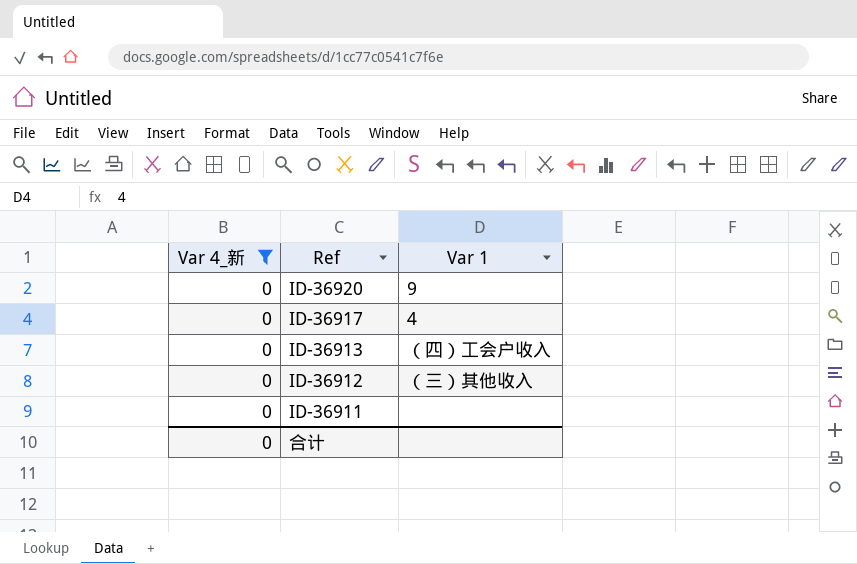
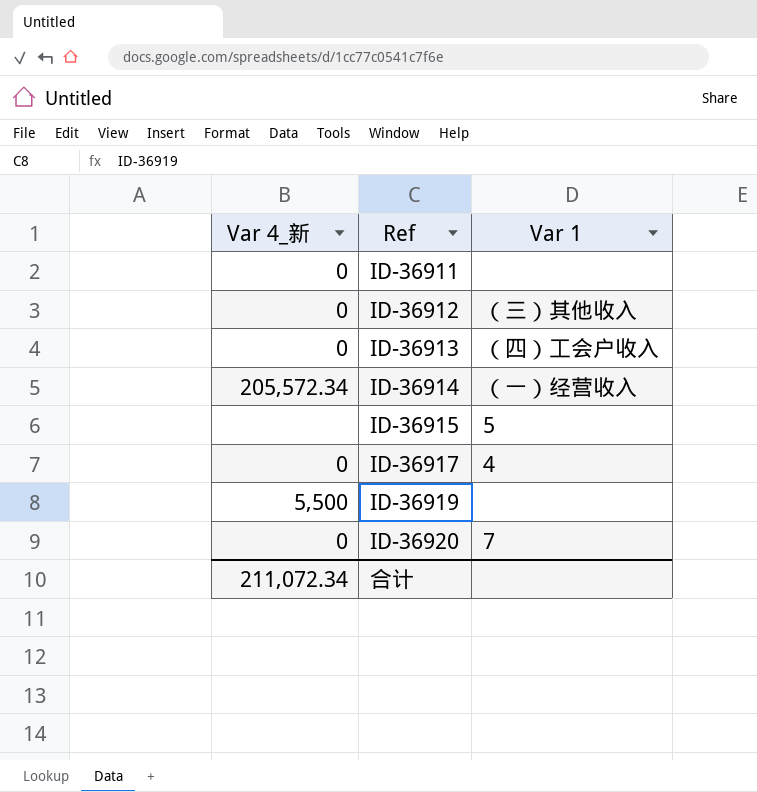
filter: Var 4_新 = 0 -> none
row order: Ref descending -> Ref ascending
ID-36920 | Var 1: 9 -> 7
合计 | Var 4_新: 0 -> 211,072.34

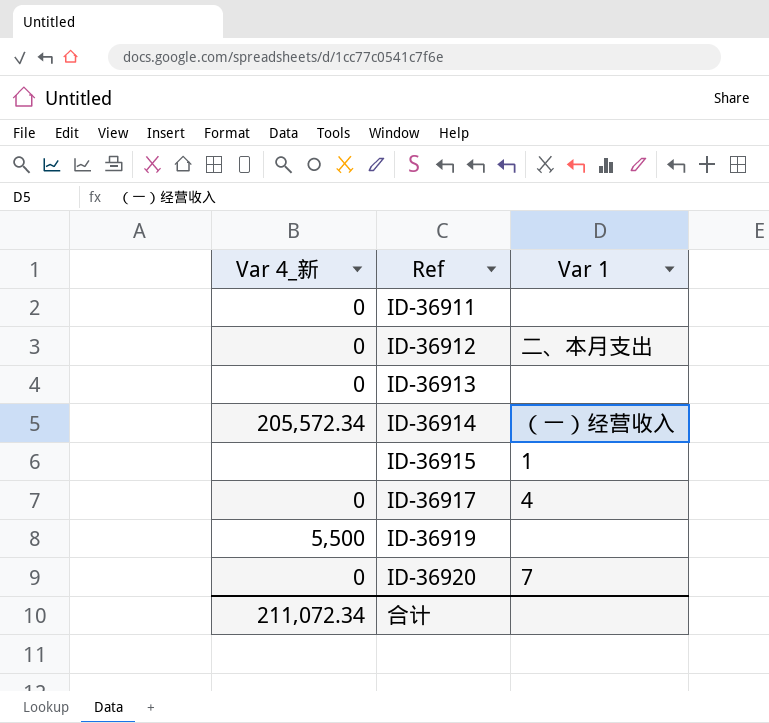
ID-36912 | Var 1: （三）其他收入 -> 二、本月支出
ID-36913 | Var 1: （四）工会户收入 -> none
ID-36915 | Var 1: 5 -> 1

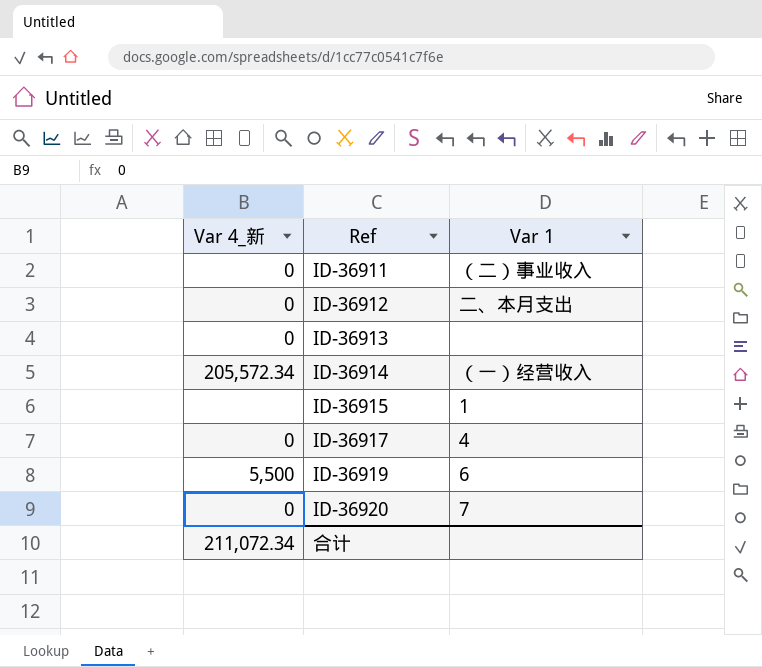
ID-36911 | Var 1: none -> （二）事业收入
ID-36919 | Var 1: none -> 6

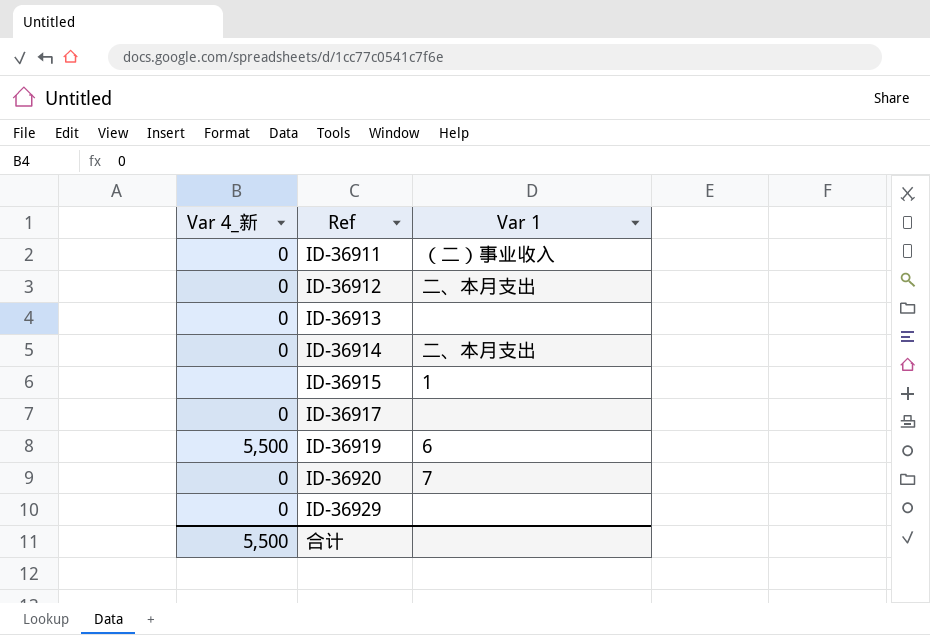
ID-36914 | Var 4_新: 205,572.34 -> 0
ID-36914 | Var 1: （一）经营收入 -> 二、本月支出
ID-36917 | Var 1: 4 -> none
row ID-36929: none -> 0 | none
合计 | Var 4_新: 211,072.34 -> 5,500

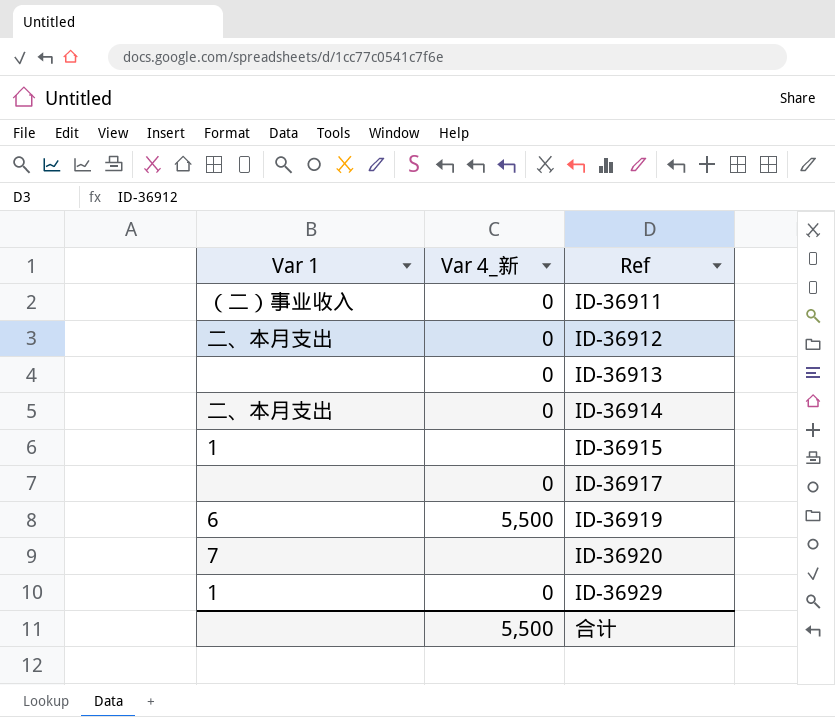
column Var 1 | position: 3 -> 1
ID-36920 | Var 4_新: 0 -> none
ID-36929 | Var 1: none -> 1

